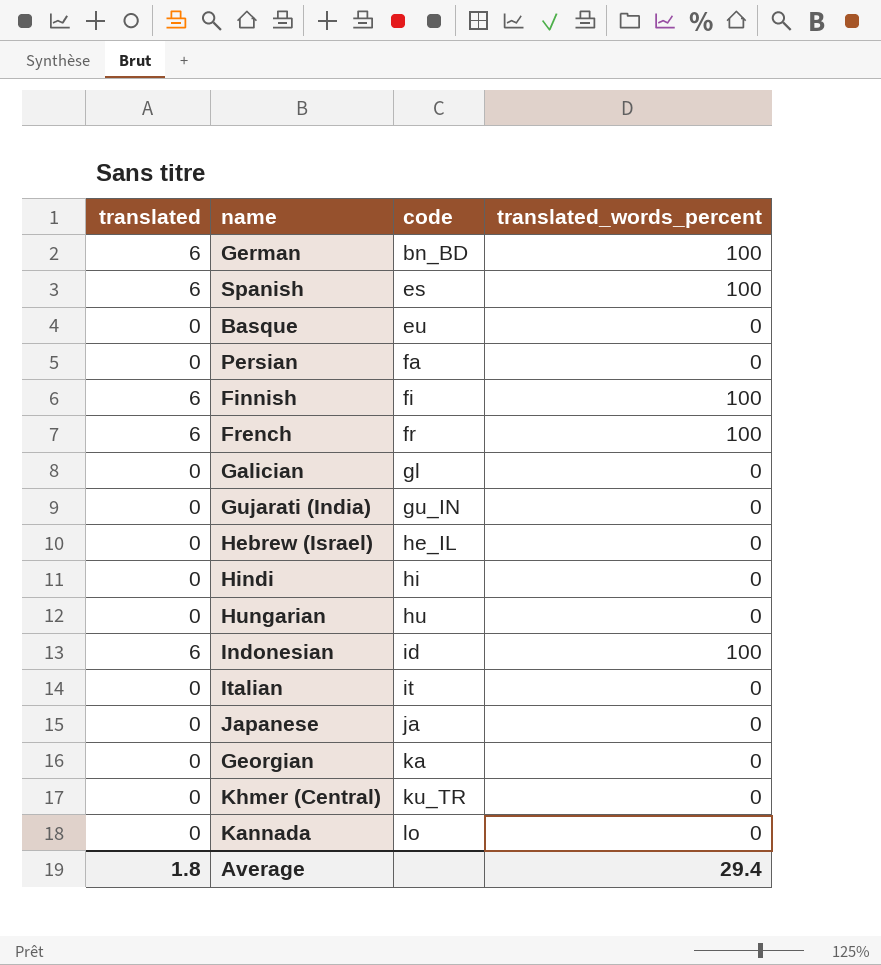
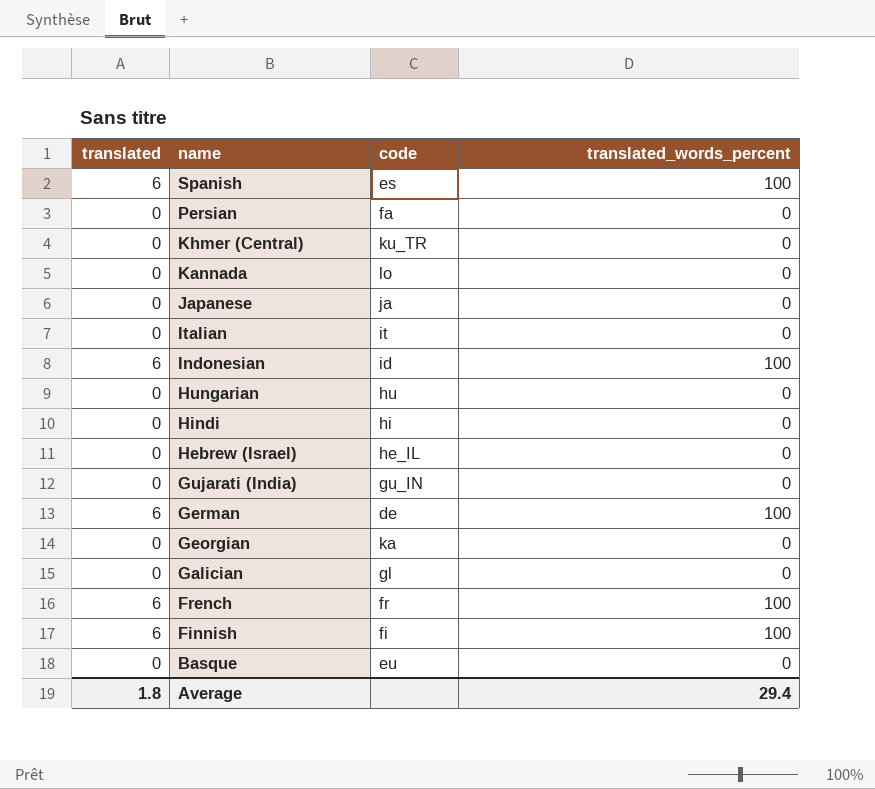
row order: code ascending -> name descending
German | code: bn_BD -> de

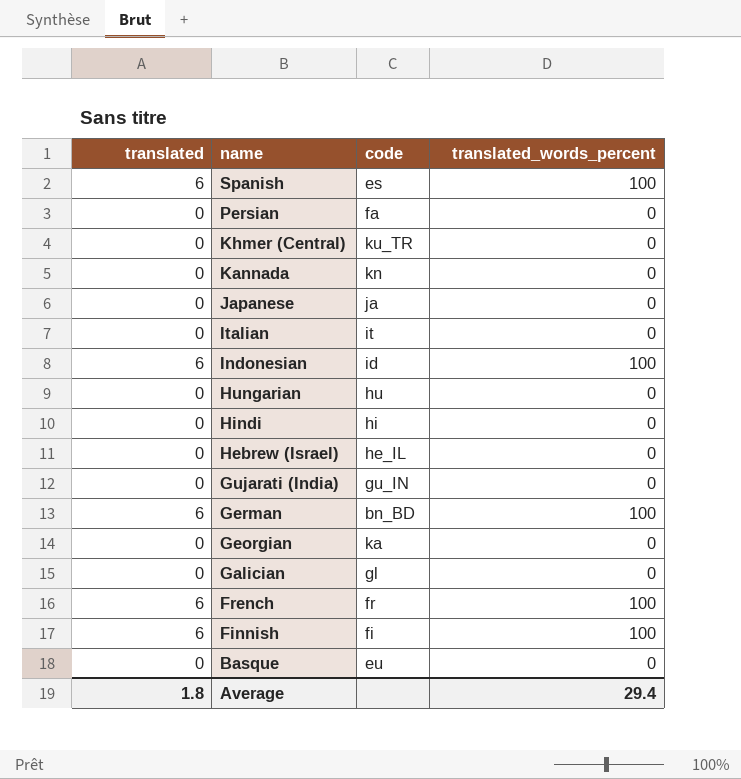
Kannada | code: lo -> kn
German | code: de -> bn_BD

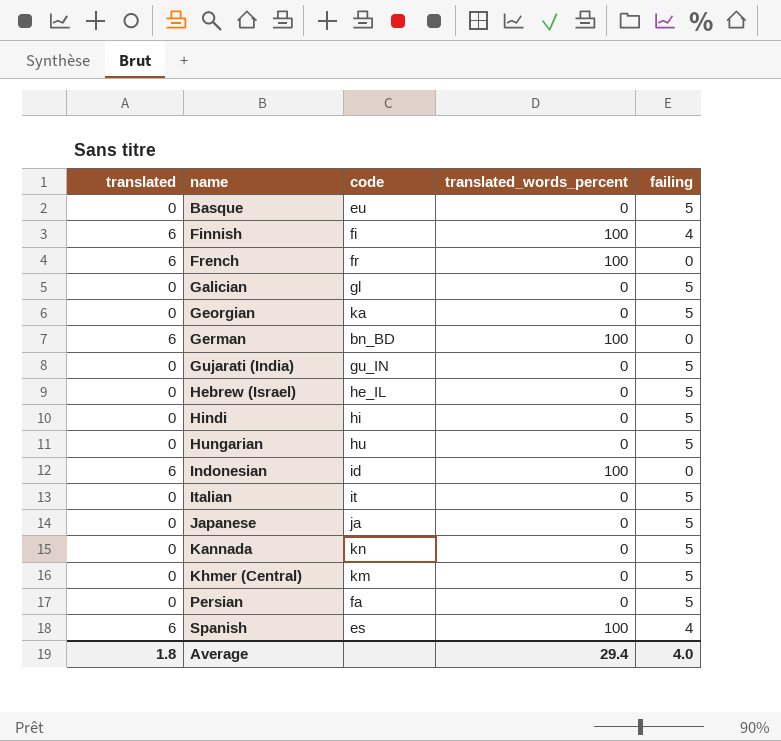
row order: name descending -> name ascending
column failing | position: none -> 5
Khmer (Central) | code: ku_TR -> km

